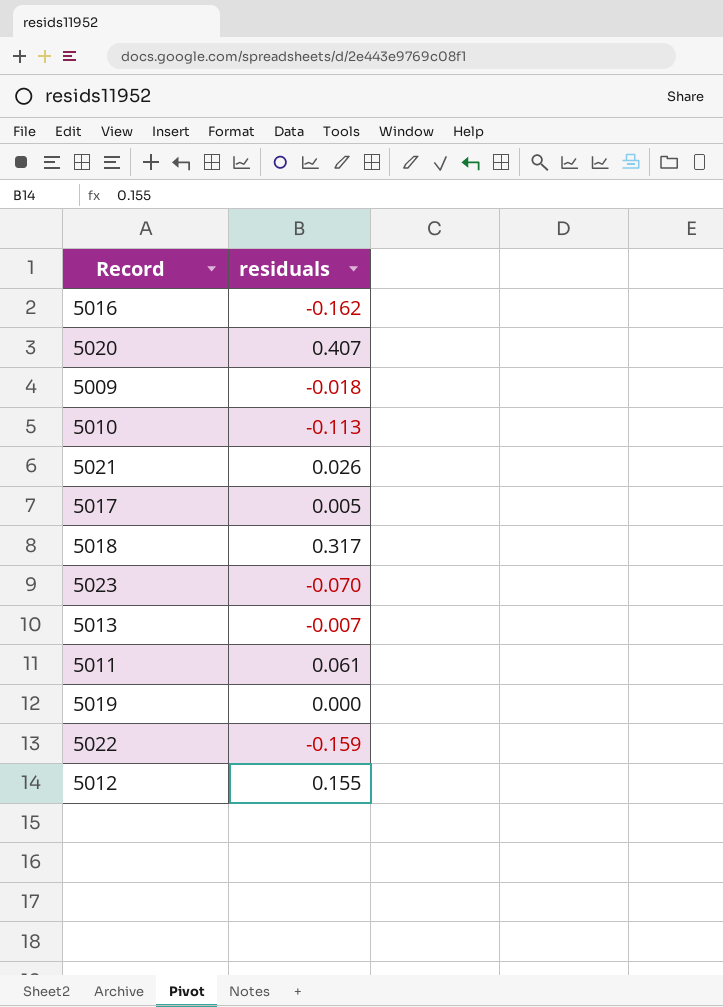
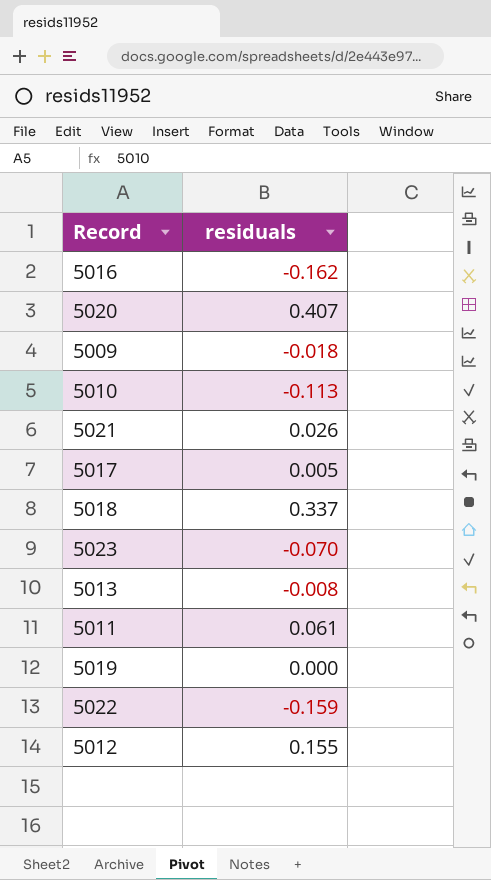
5018 | residuals: 0.317 -> 0.337
5013 | residuals: -0.007 -> -0.008

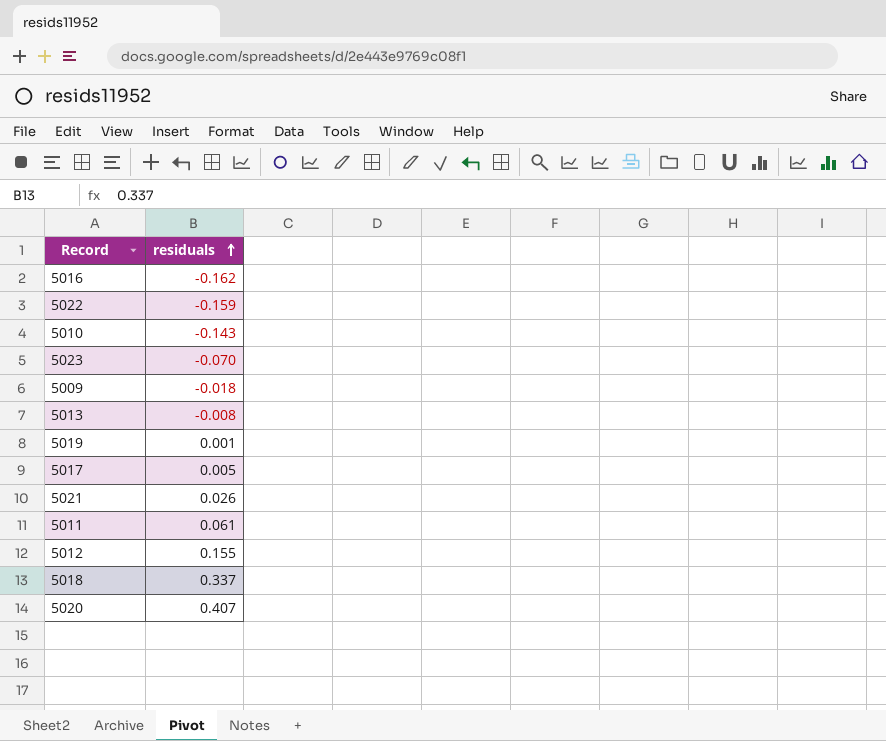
row order: none -> residuals ascending
5010 | residuals: -0.113 -> -0.143
5019 | residuals: 0.000 -> 0.001

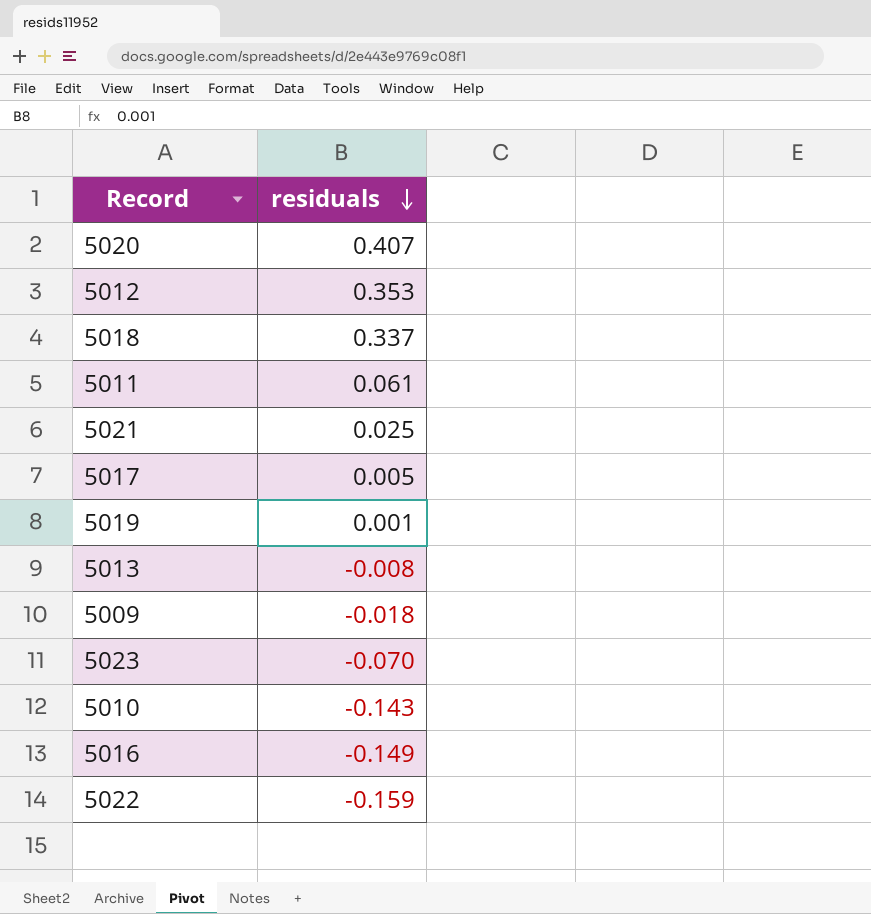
row order: residuals ascending -> residuals descending
5012 | residuals: 0.155 -> 0.353
5021 | residuals: 0.026 -> 0.025
5016 | residuals: -0.162 -> -0.149

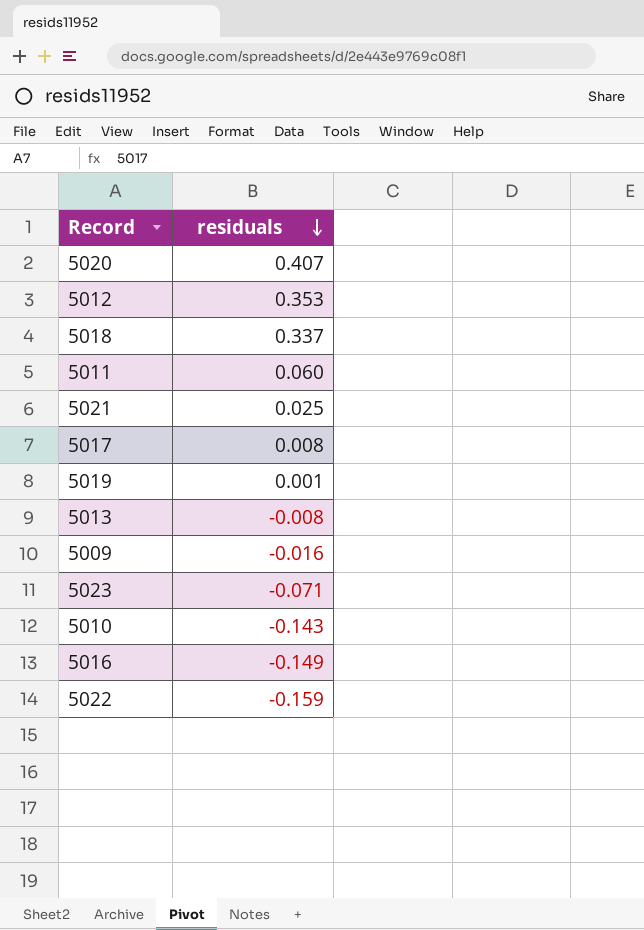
5011 | residuals: 0.061 -> 0.060
5017 | residuals: 0.005 -> 0.008
5009 | residuals: -0.018 -> -0.016
5023 | residuals: -0.070 -> -0.071

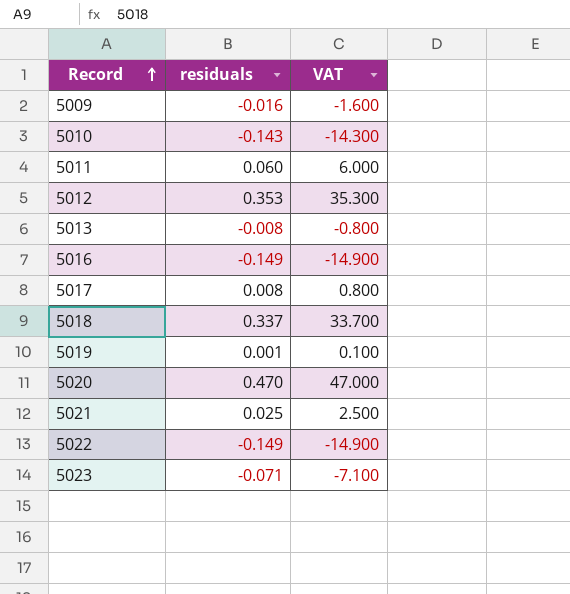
row order: residuals descending -> Record ascending
column VAT | formula: none -> [residuals] * 100
5020 | residuals: 0.407 -> 0.470
5022 | residuals: -0.159 -> -0.149

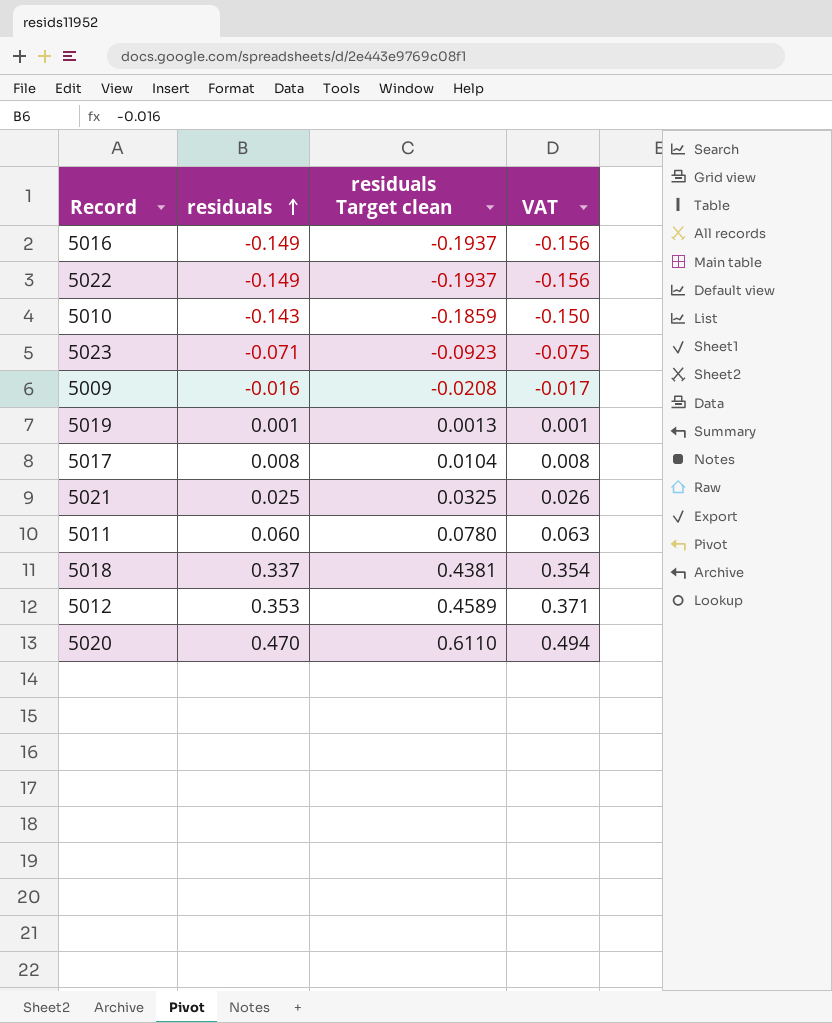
row order: Record ascending -> residuals ascending
column residuals Target clean | formula: none -> [residuals] * 1.3
column VAT | formula: [residuals] * 100 -> [residuals] * 1.05
row 5013: -0.008 | -0.800 -> none

